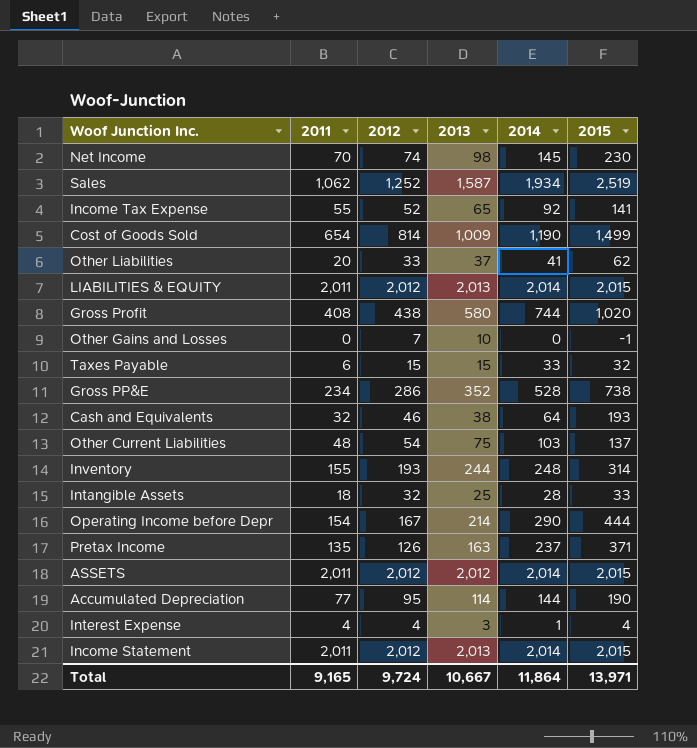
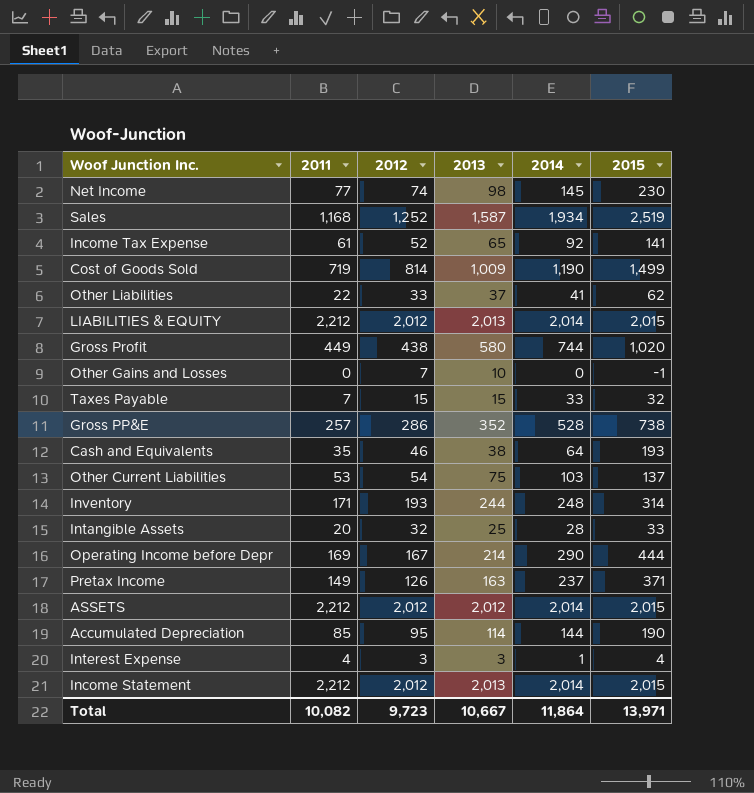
Net Income | 2011: 70 -> 77
Sales | 2011: 1,062 -> 1,168
Income Tax Expense | 2011: 55 -> 61
Cost of Goods Sold | 2011: 654 -> 719
Other Liabilities | 2011: 20 -> 22
LIABILITIES & EQUITY | 2011: 2,011 -> 2,212
Gross Profit | 2011: 408 -> 449
Taxes Payable | 2011: 6 -> 7
Gross PP&E | 2011: 234 -> 257
Cash and Equivalents | 2011: 32 -> 35
Other Current Liabilities | 2011: 48 -> 53
Inventory | 2011: 155 -> 171
Intangible Assets | 2011: 18 -> 20
Operating Income before Depr | 2011: 154 -> 169
Pretax Income | 2011: 135 -> 149
ASSETS | 2011: 2,011 -> 2,212
Accumulated Depreciation | 2011: 77 -> 85
Interest Expense | 2012: 4 -> 3
Income Statement | 2011: 2,011 -> 2,212
Total | 2011: 9,165 -> 10,082
Total | 2012: 9,724 -> 9,723

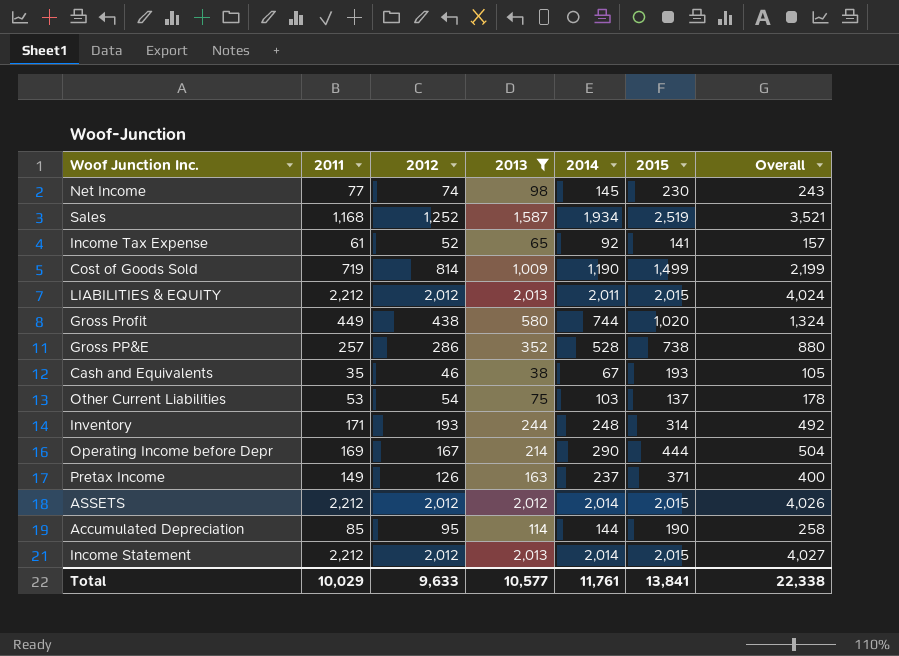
filter: none -> 2013 >= 38
column Overall | formula: none -> [2013] + [2014]
LIABILITIES & EQUITY | 2014: 2,014 -> 2,011
Cash and Equivalents | 2014: 64 -> 67
Total | 2011: 10,082 -> 10,029
Total | 2012: 9,723 -> 9,633
Total | 2013: 10,667 -> 10,577
Total | 2014: 11,864 -> 11,761
Total | 2015: 13,971 -> 13,841

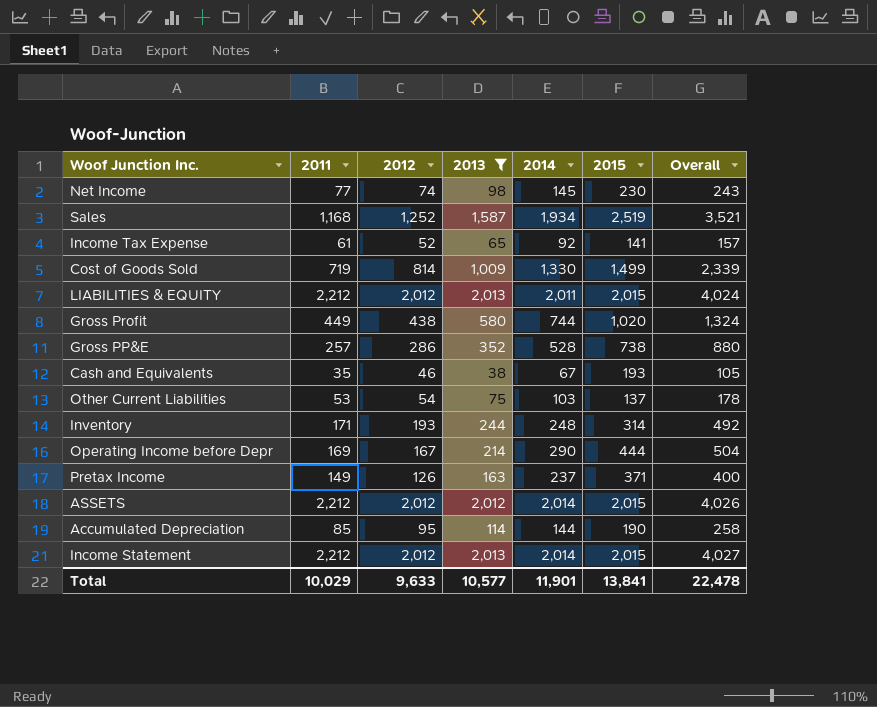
Cost of Goods Sold | 2014: 1,190 -> 1,330
Cost of Goods Sold | Overall: 2,199 -> 2,339
Total | 2014: 11,761 -> 11,901
Total | Overall: 22,338 -> 22,478

